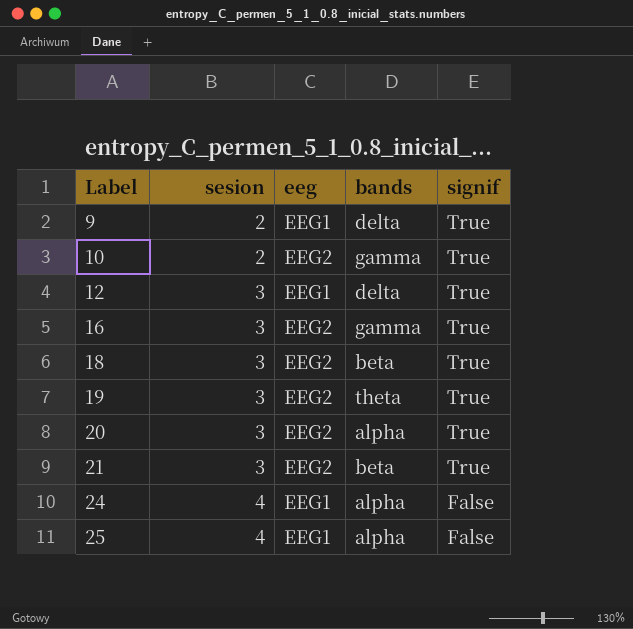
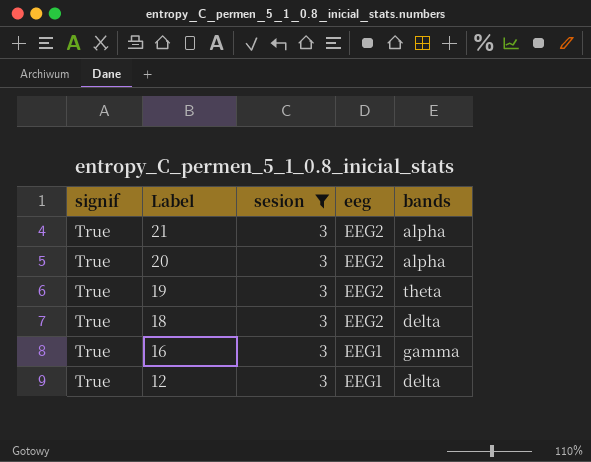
filter: none -> sesion = 3
row order: Label ascending -> Label descending
column signif | position: 5 -> 1
21 | bands: beta -> alpha
18 | bands: beta -> delta
16 | eeg: EEG2 -> EEG1

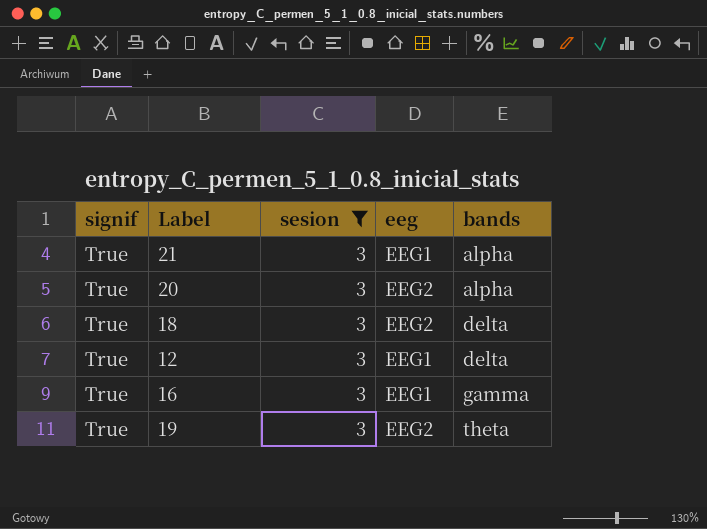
row order: Label descending -> bands ascending
21 | eeg: EEG2 -> EEG1

